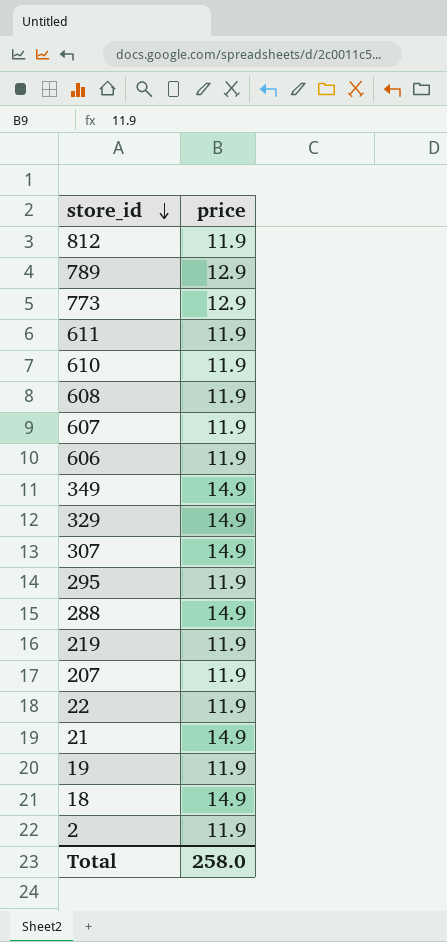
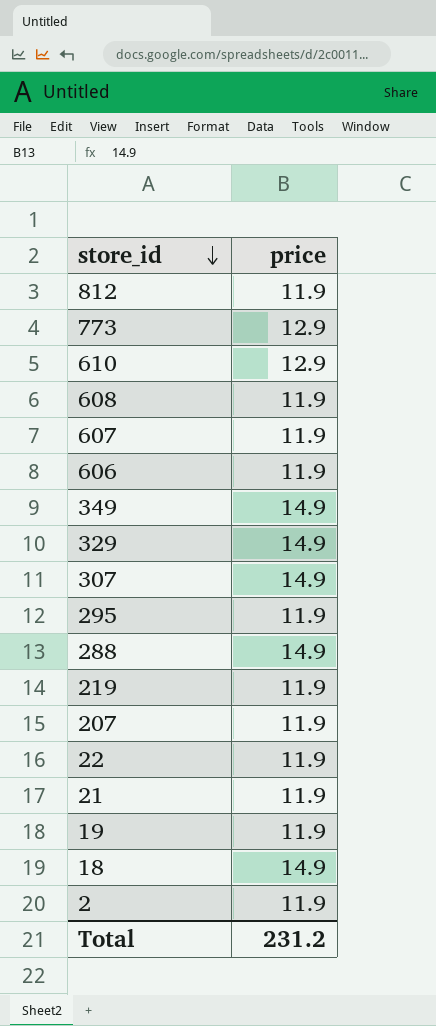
row 789: 12.9 -> none
row 611: 11.9 -> none
610 | price: 11.9 -> 12.9
21 | price: 14.9 -> 11.9
Total | price: 258.0 -> 231.2

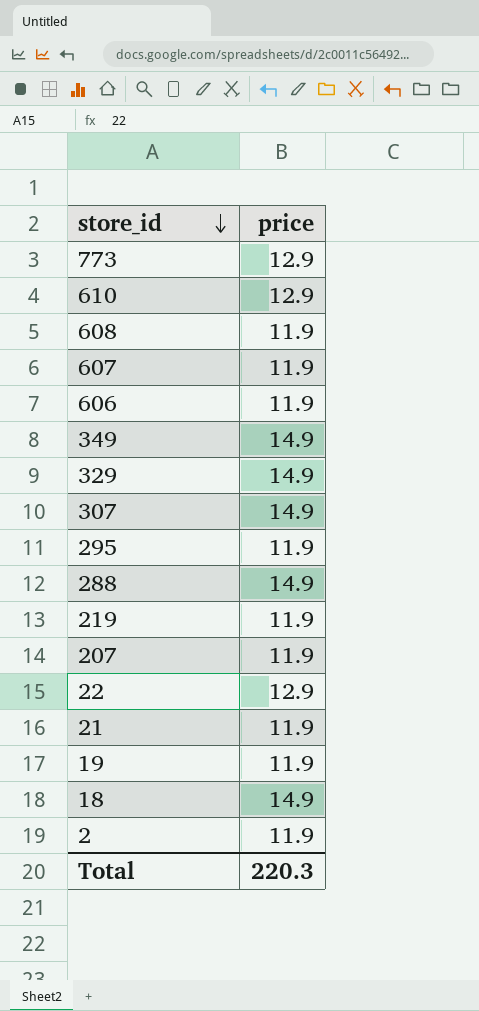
row 812: 11.9 -> none
22 | price: 11.9 -> 12.9
Total | price: 231.2 -> 220.3

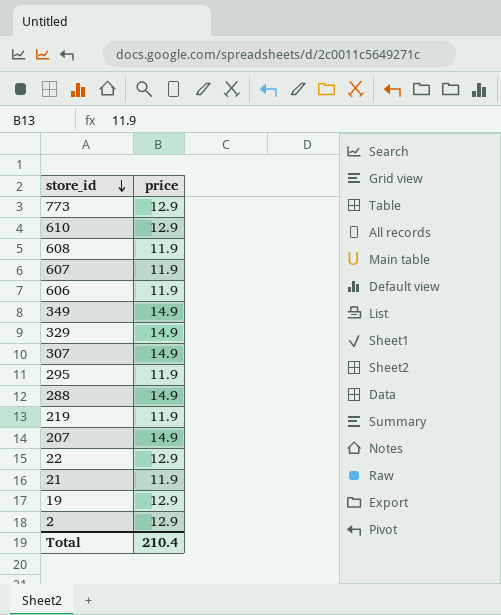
row 18: 14.9 -> none
207 | price: 11.9 -> 14.9
19 | price: 11.9 -> 12.9
2 | price: 11.9 -> 12.9
Total | price: 220.3 -> 210.4

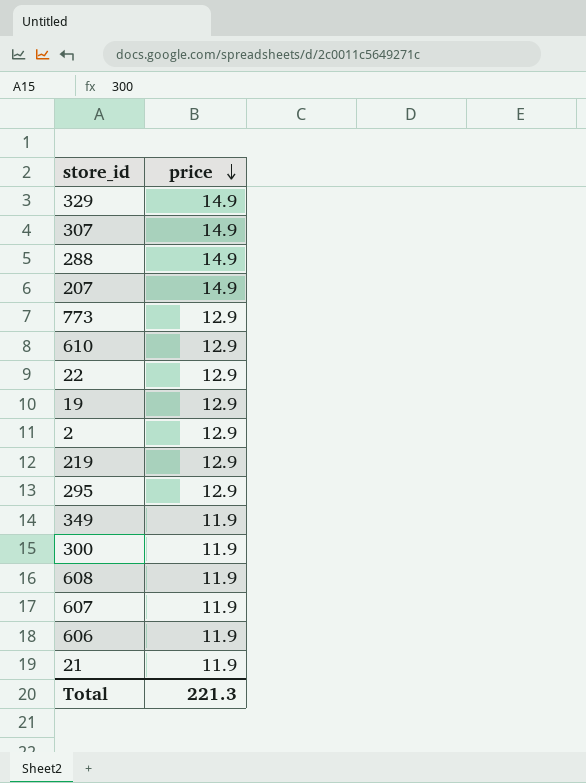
row order: store_id descending -> price descending
219 | price: 11.9 -> 12.9
295 | price: 11.9 -> 12.9
349 | price: 14.9 -> 11.9
row 300: none -> 11.9
Total | price: 210.4 -> 221.3

